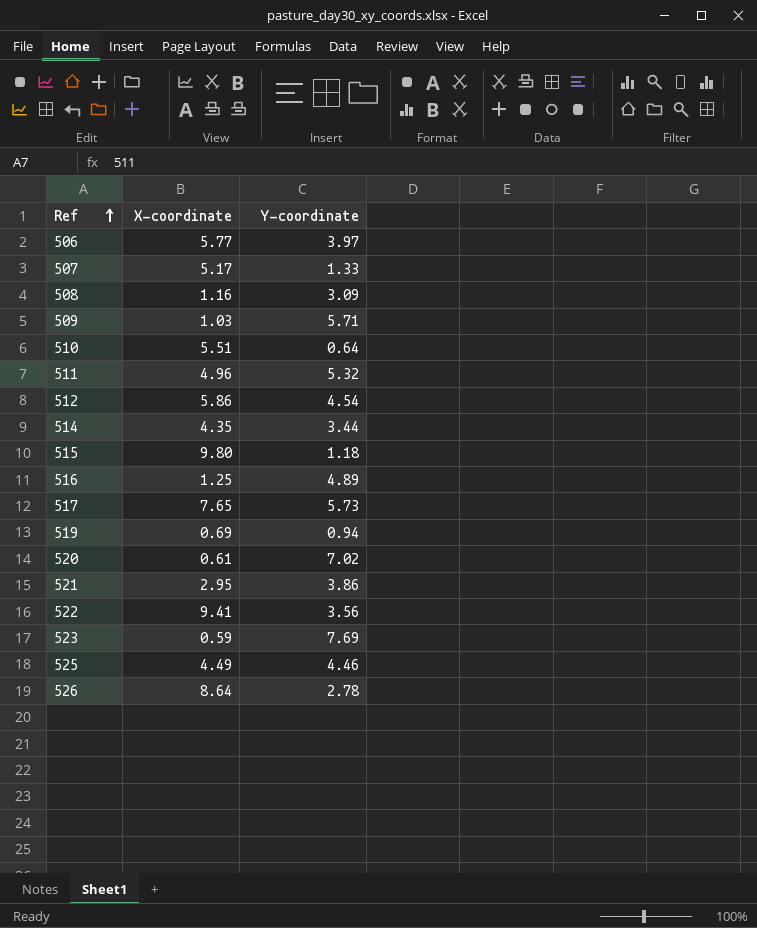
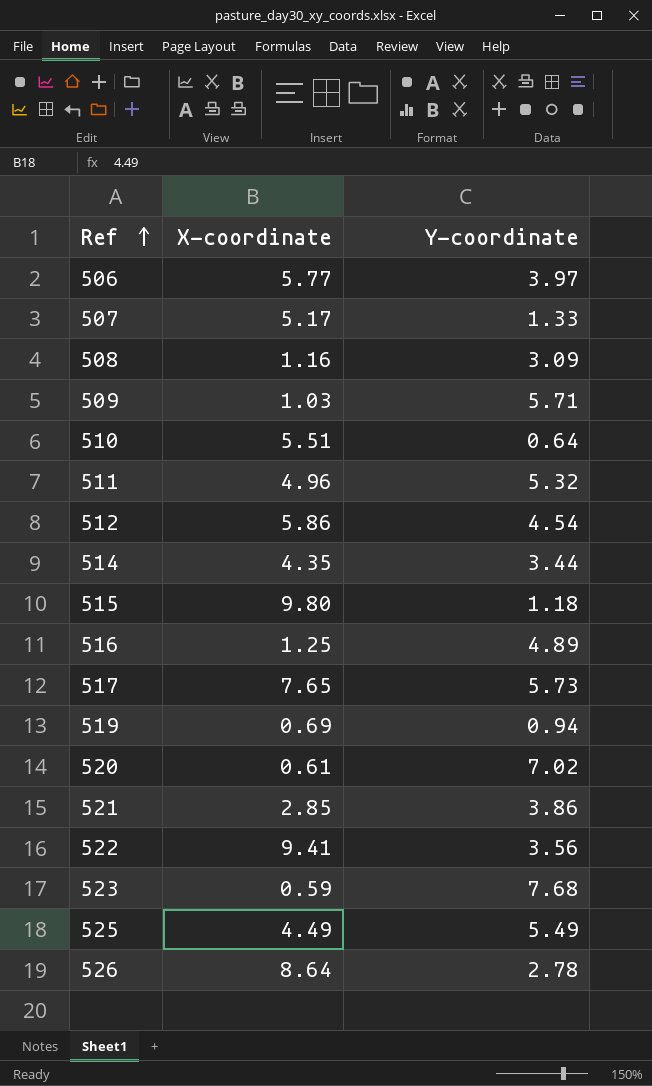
521 | X-coordinate: 2.95 -> 2.85
523 | Y-coordinate: 7.69 -> 7.68
525 | Y-coordinate: 4.46 -> 5.49

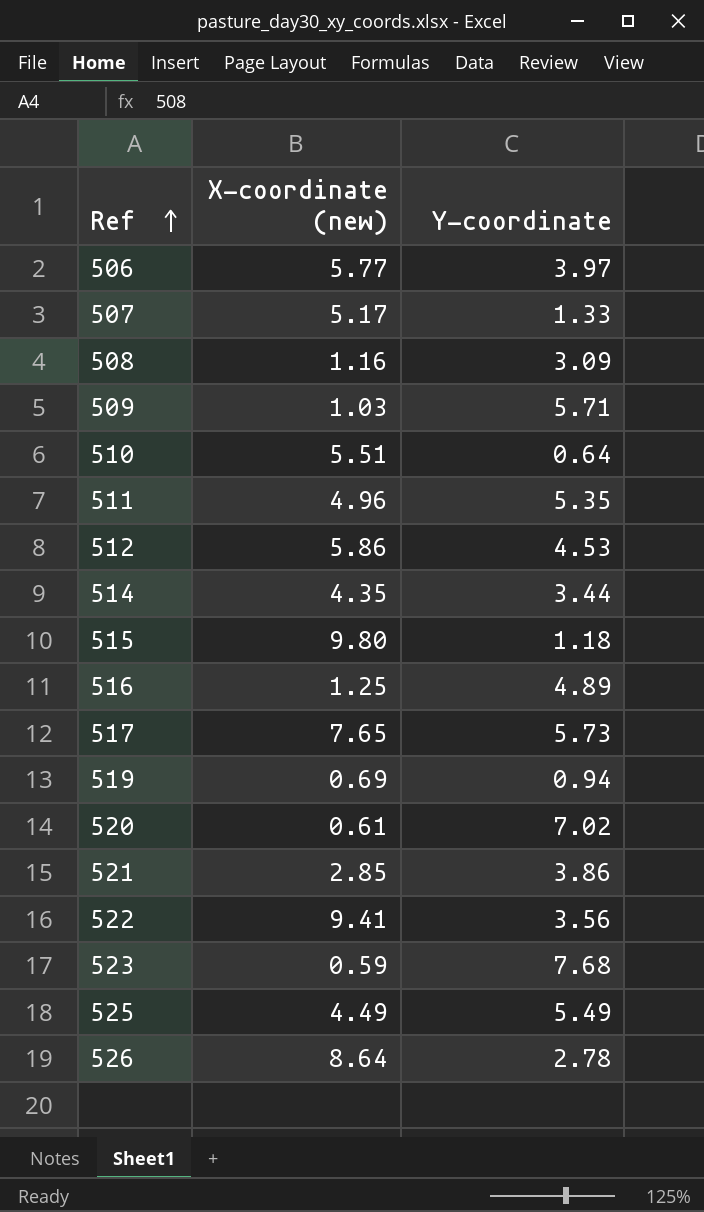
column name: X-coordinate -> X-coordinate (new)
511 | Y-coordinate: 5.32 -> 5.35
512 | Y-coordinate: 4.54 -> 4.53

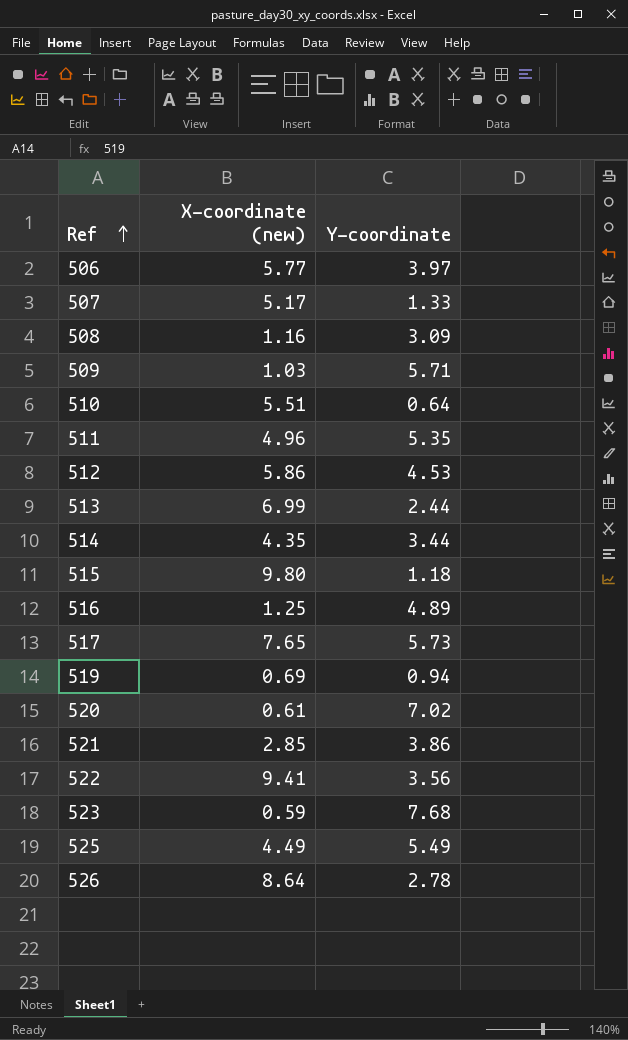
row 513: none -> 6.99 | 2.44

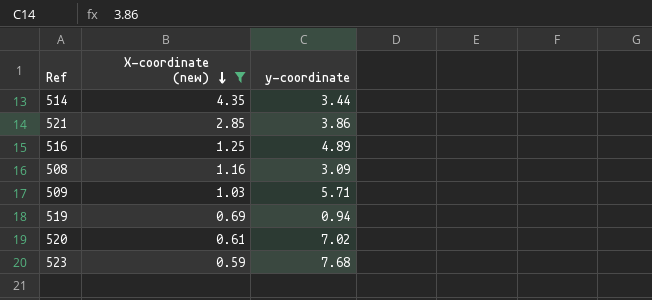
filter: none -> X-coordinate (new) <= 4.35
row order: Ref ascending -> X-coordinate (new) descending
column name: Y-coordinate -> y-coordinate

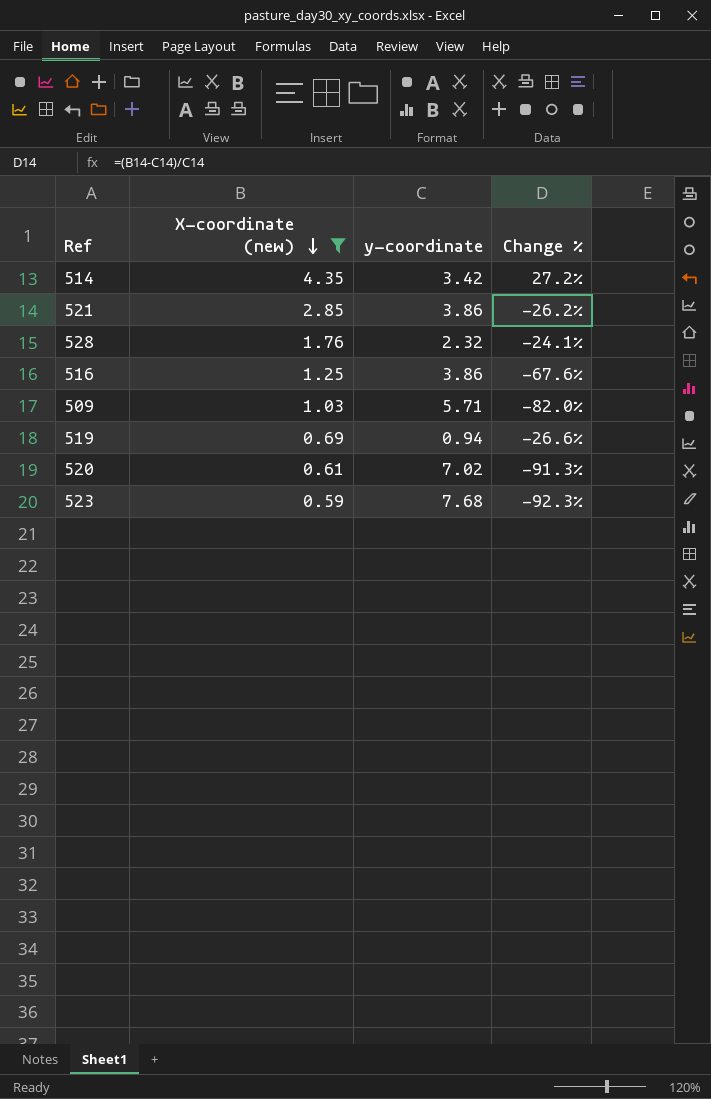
column Change % | formula: none -> ([X-coordinate (new)] - [y-coordinate]) / [y-coordinate]
row 508: 1.16 | 3.09 -> none
514 | y-coordinate: 3.44 -> 3.42
row 528: none -> 1.76 | 2.32 | -24.1%
516 | y-coordinate: 4.89 -> 3.86

